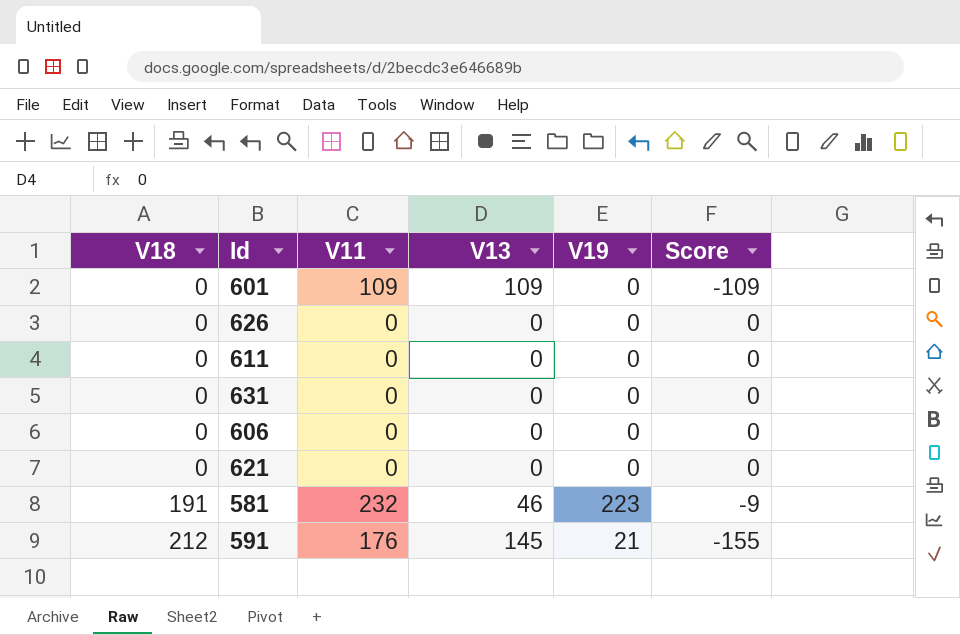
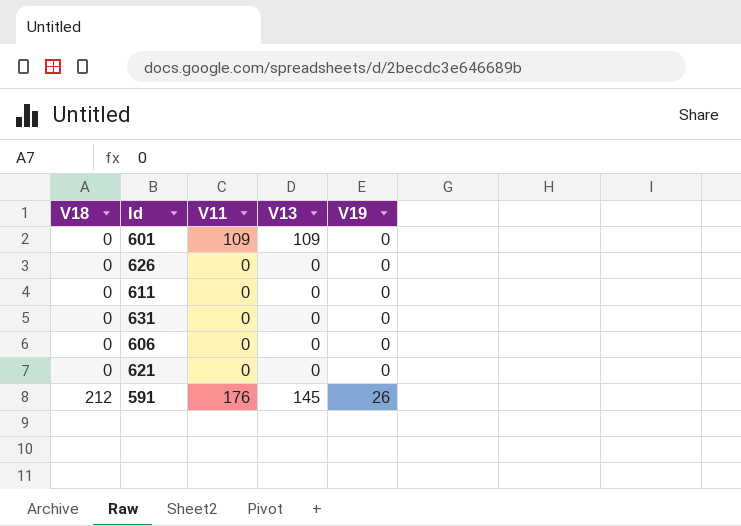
column Score | formula: [V19] - [V11] -> none
row 581: 191 | 232 | 46 | 223 | -9 -> none
591 | V19: 21 -> 26

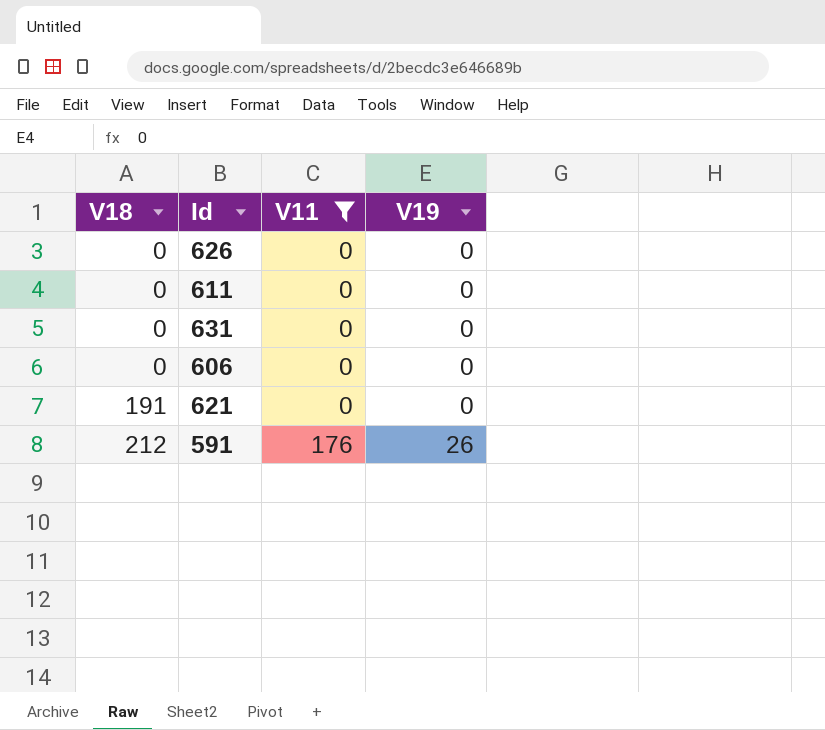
filter: none -> V11 != 109
column V13 | position: 4 -> none
621 | V18: 0 -> 191

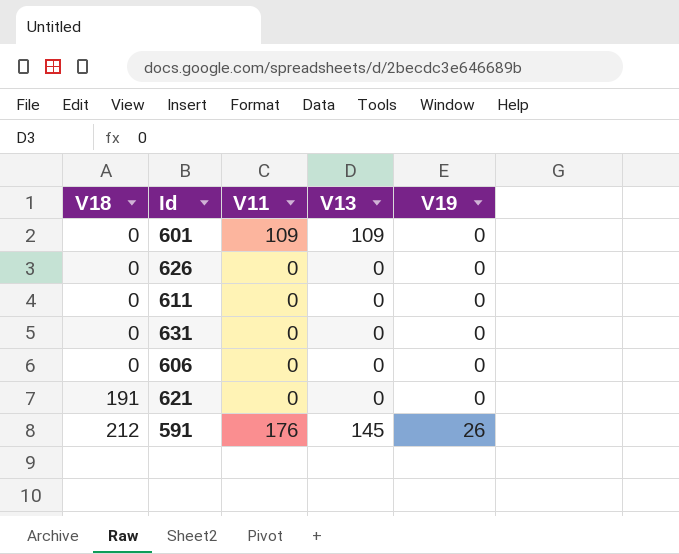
filter: V11 != 109 -> none
column V13 | position: none -> 4

